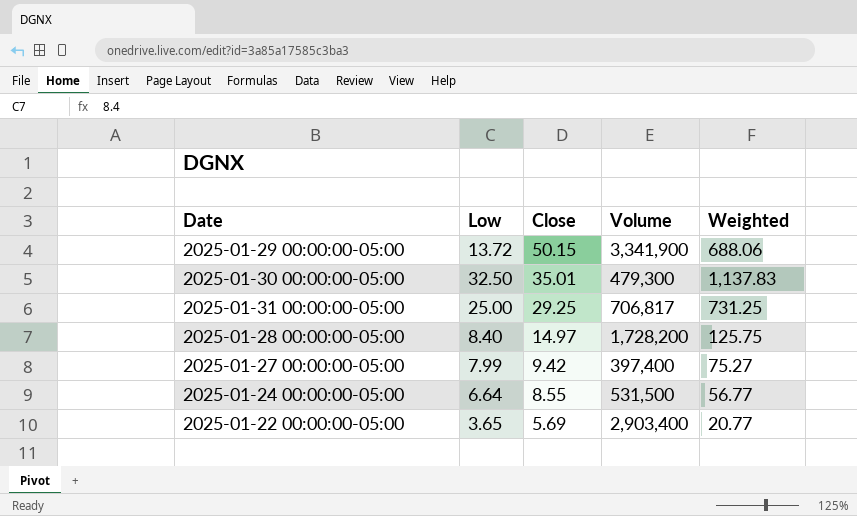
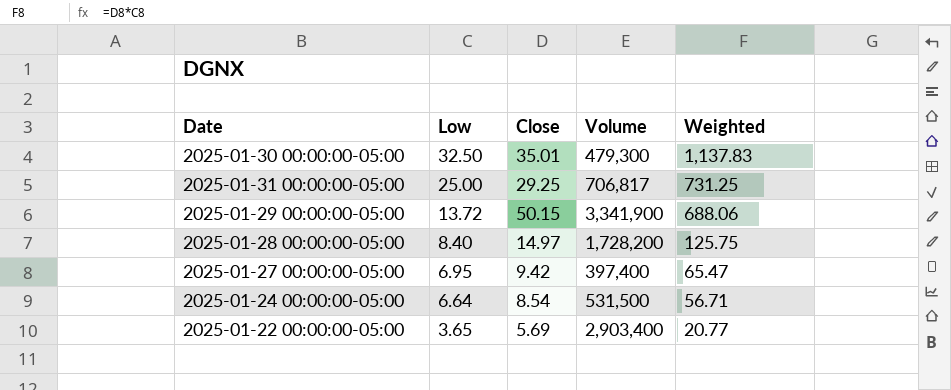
row order: Close descending -> Low descending
2025-01-27 00:00:00-05:00 | Low: 7.99 -> 6.95
2025-01-27 00:00:00-05:00 | Weighted: 75.27 -> 65.47
2025-01-24 00:00:00-05:00 | Close: 8.55 -> 8.54
2025-01-24 00:00:00-05:00 | Weighted: 56.77 -> 56.71

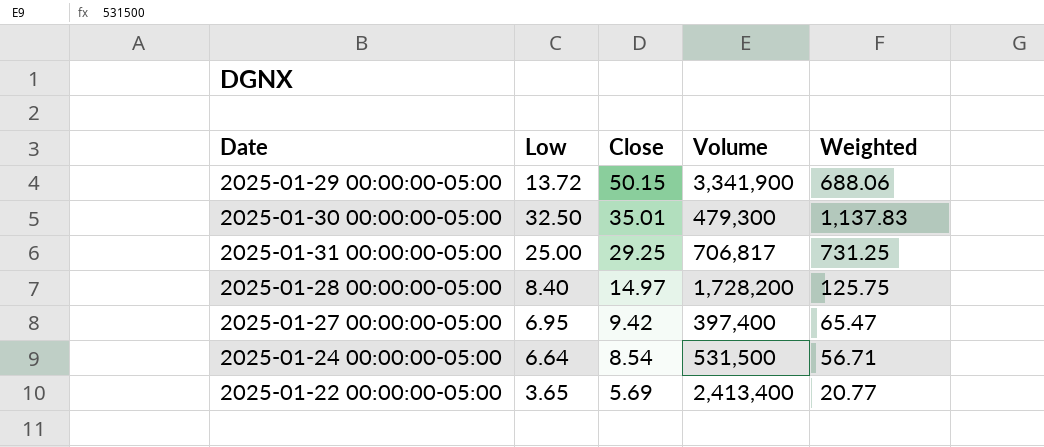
row order: Low descending -> Close descending
2025-01-22 00:00:00-05:00 | Volume: 2,903,400 -> 2,413,400

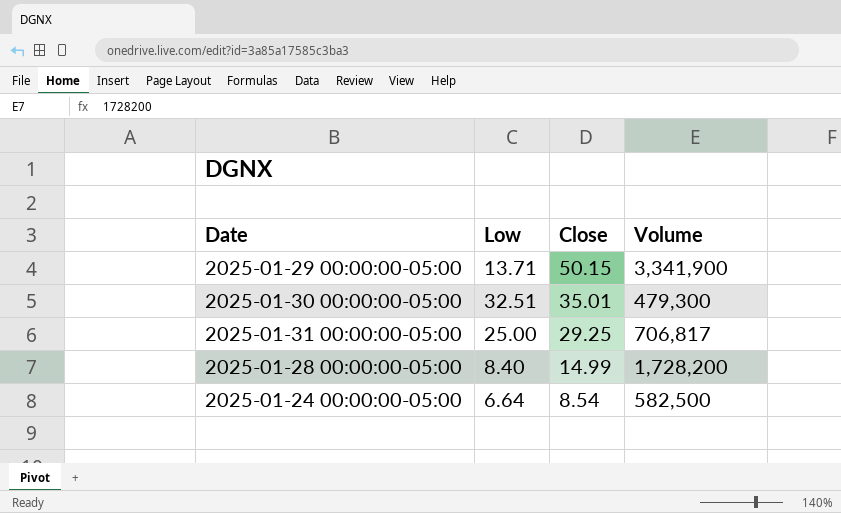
column Weighted | formula: [Low] * [Close] -> none
row 2025-01-27 00:00:00-05:00: 6.95 | 9.42 | 397,400 | 65.47 -> none
row 2025-01-22 00:00:00-05:00: 3.65 | 5.69 | 2,413,400 | 20.77 -> none
2025-01-29 00:00:00-05:00 | Low: 13.72 -> 13.71
2025-01-30 00:00:00-05:00 | Low: 32.50 -> 32.51
2025-01-28 00:00:00-05:00 | Close: 14.97 -> 14.99
2025-01-24 00:00:00-05:00 | Volume: 531,500 -> 582,500

